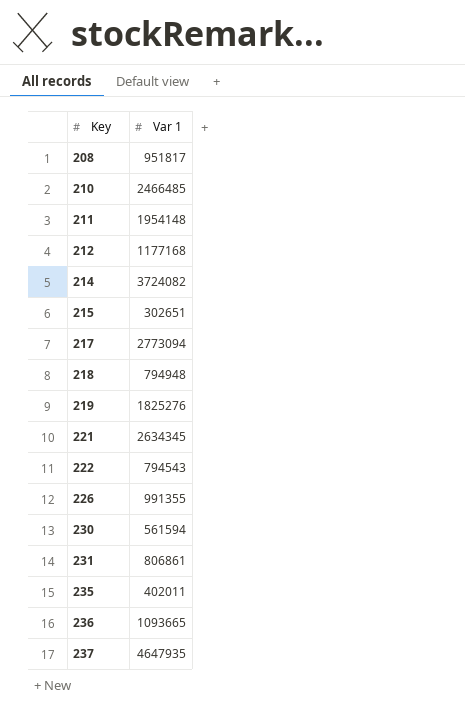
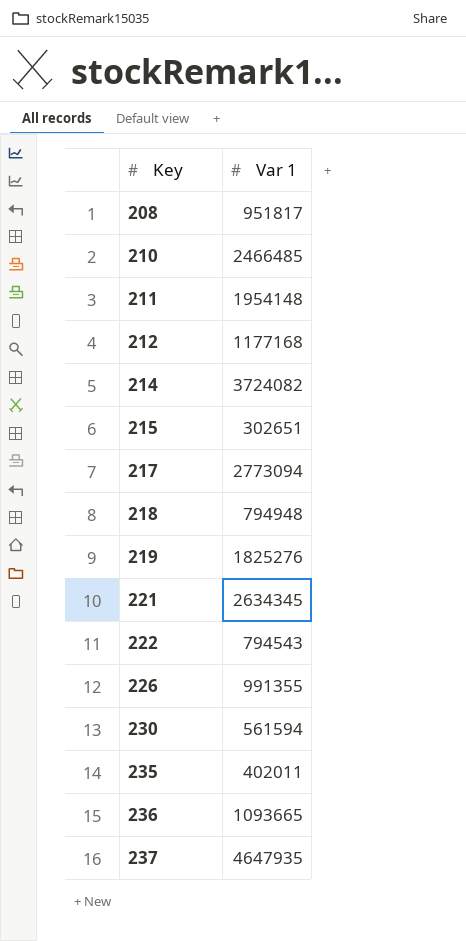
row 231: 806861 -> none

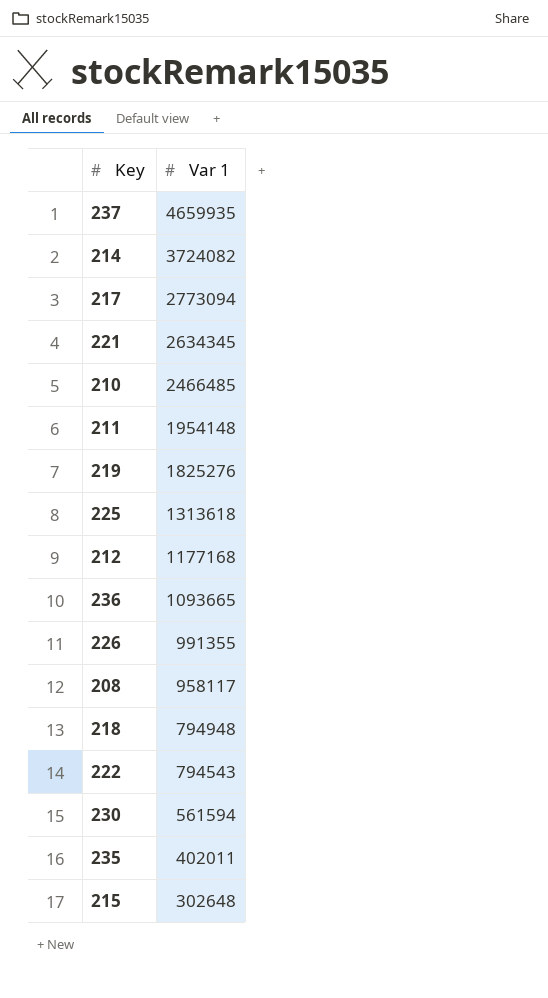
row order: Key ascending -> Var 1 descending
237 | Var 1: 4647935 -> 4659935
row 225: none -> 1313618
208 | Var 1: 951817 -> 958117
215 | Var 1: 302651 -> 302648

